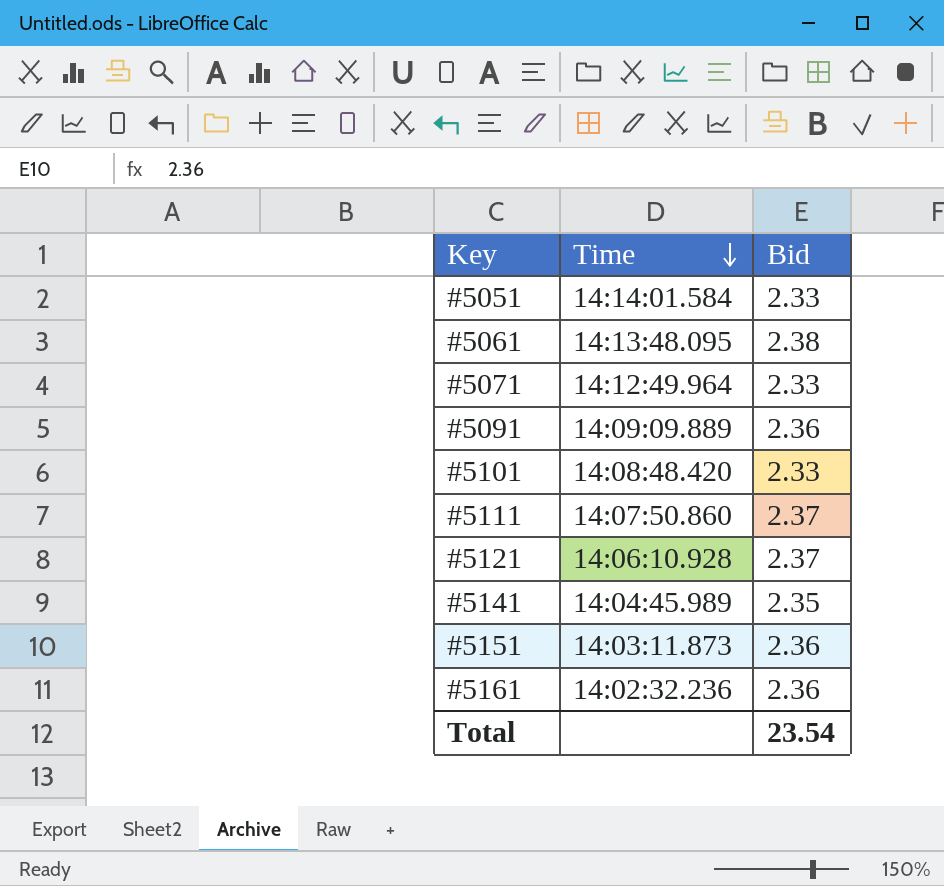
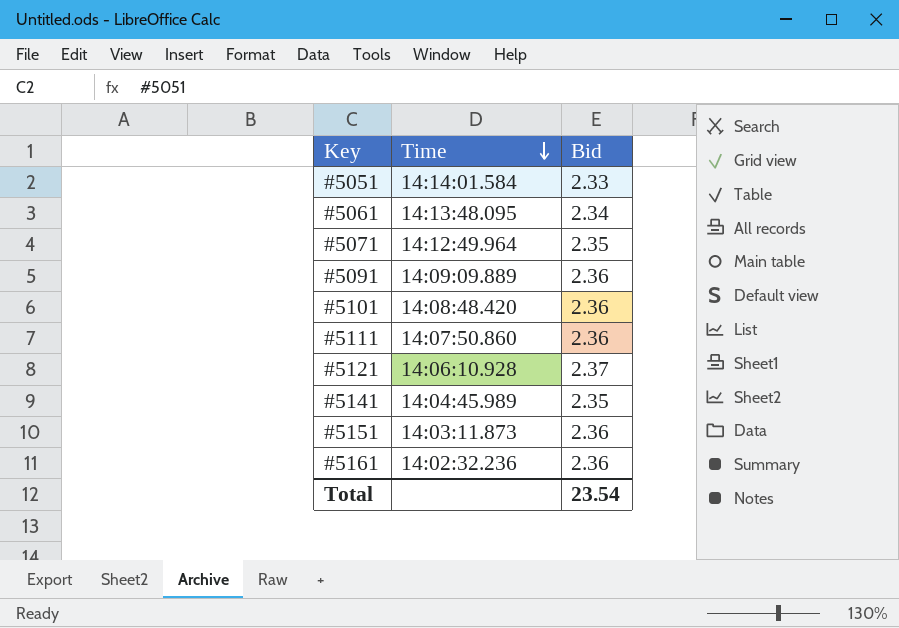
#5061 | Bid: 2.38 -> 2.34
#5071 | Bid: 2.33 -> 2.35
#5101 | Bid: 2.33 -> 2.36
#5111 | Bid: 2.37 -> 2.36

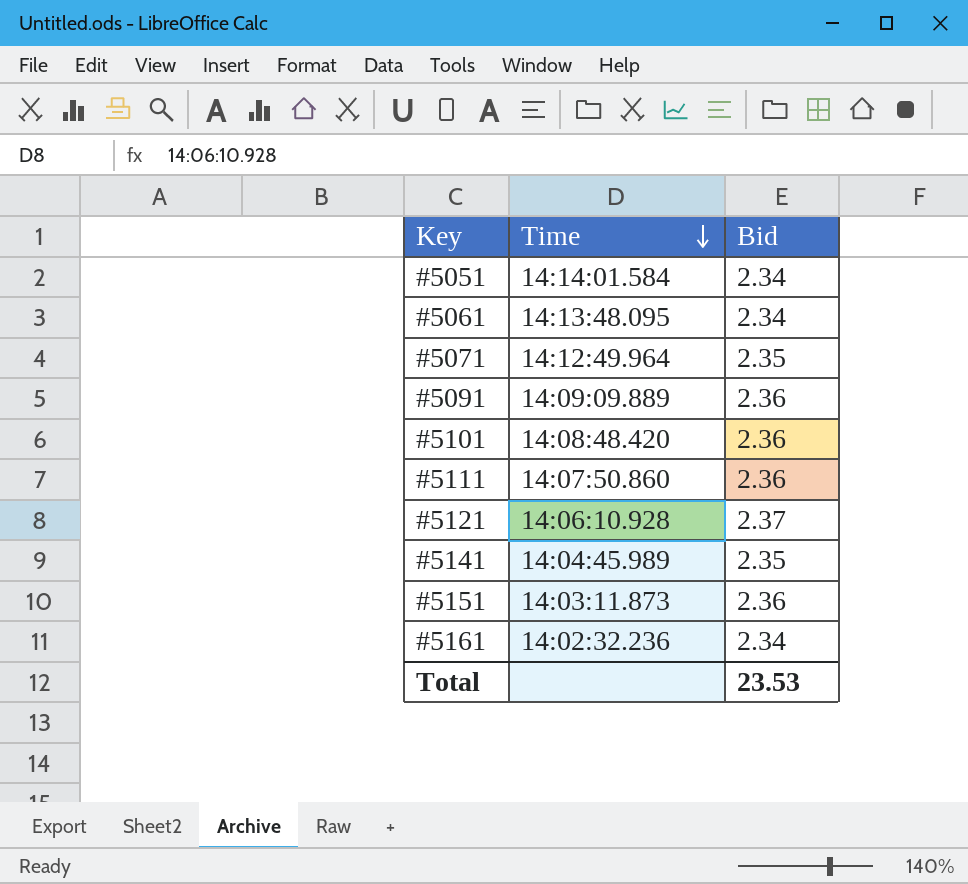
#5051 | Bid: 2.33 -> 2.34
#5161 | Bid: 2.36 -> 2.34
Total | Bid: 23.54 -> 23.53

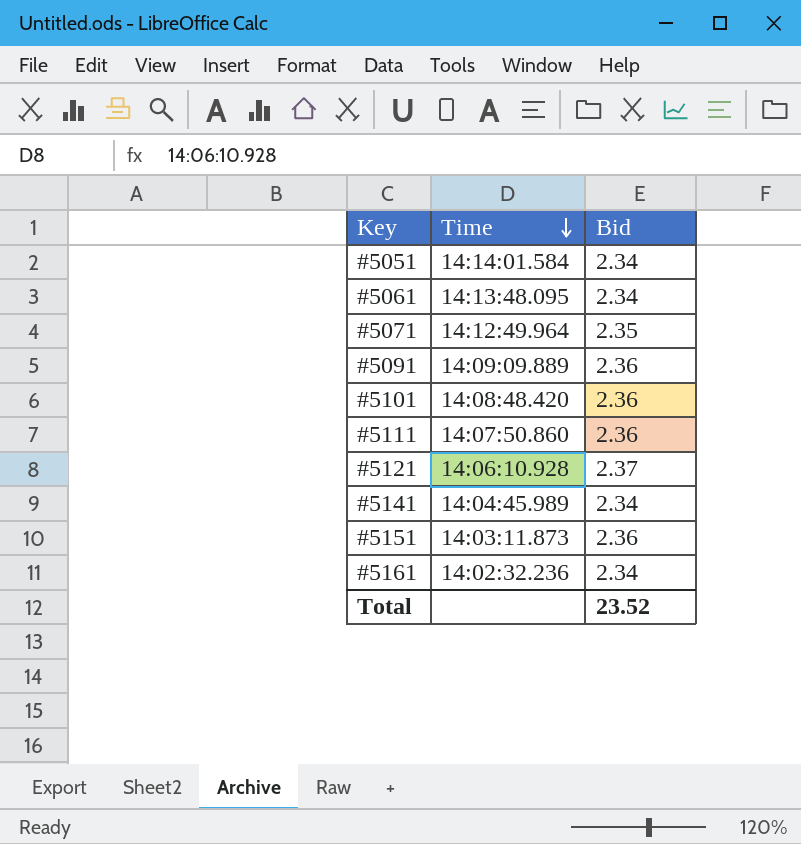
#5141 | Bid: 2.35 -> 2.34
Total | Bid: 23.53 -> 23.52

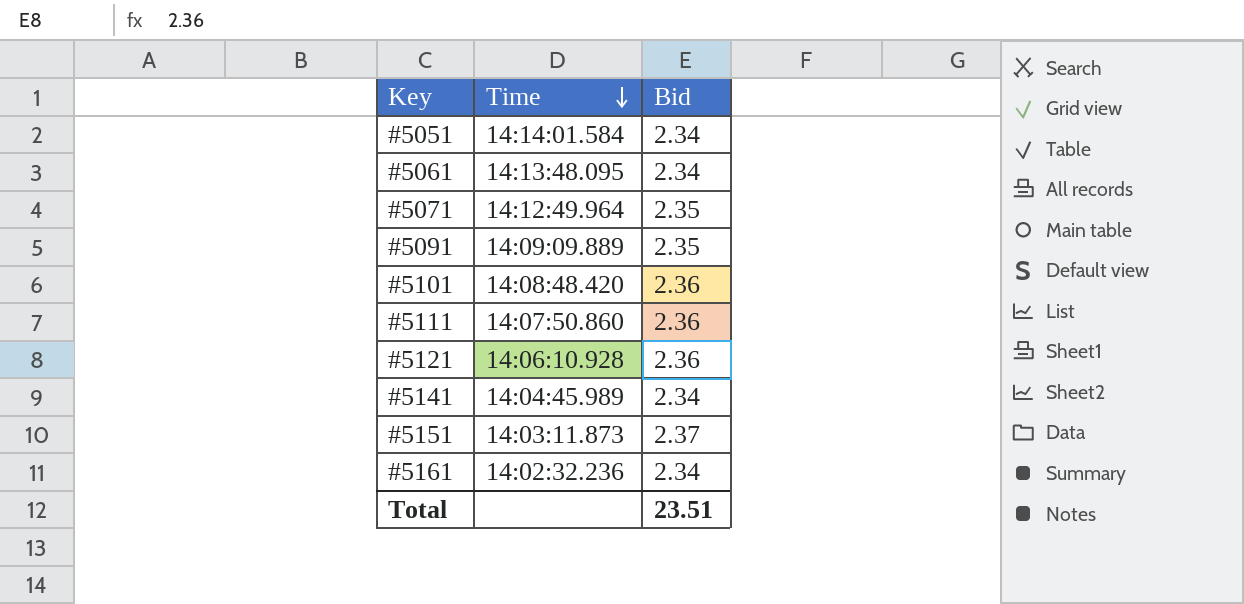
#5091 | Bid: 2.36 -> 2.35
#5121 | Bid: 2.37 -> 2.36
#5151 | Bid: 2.36 -> 2.37
Total | Bid: 23.52 -> 23.51

